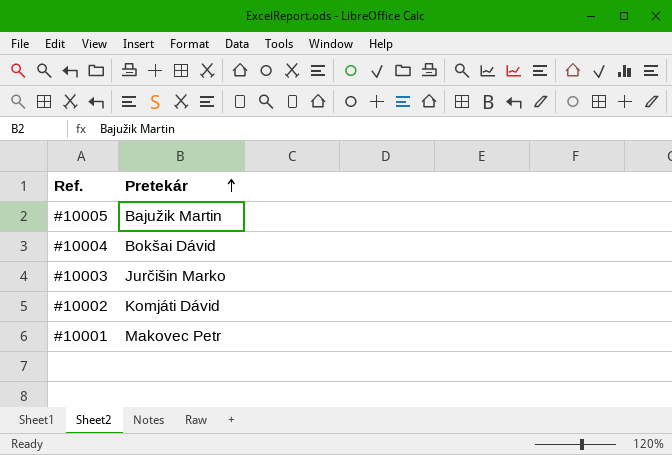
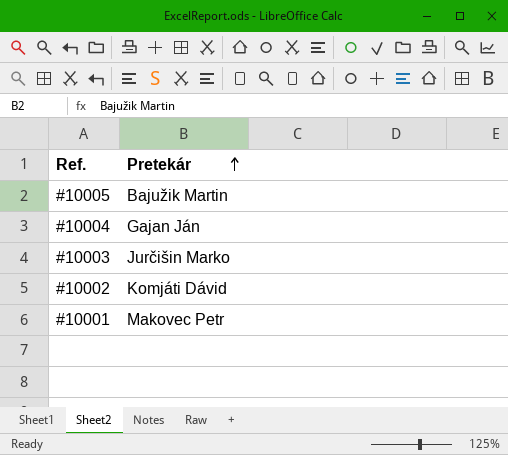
#10004 | Pretekár: Bokšai Dávid -> Gajan Ján

